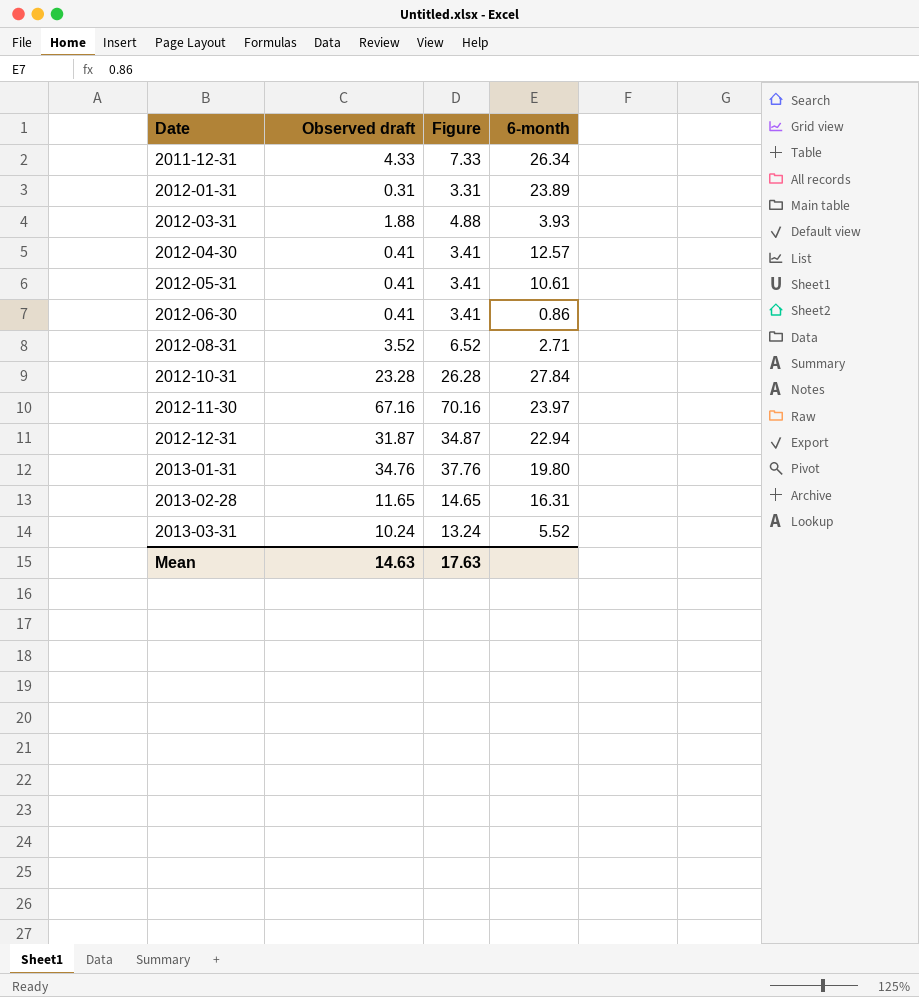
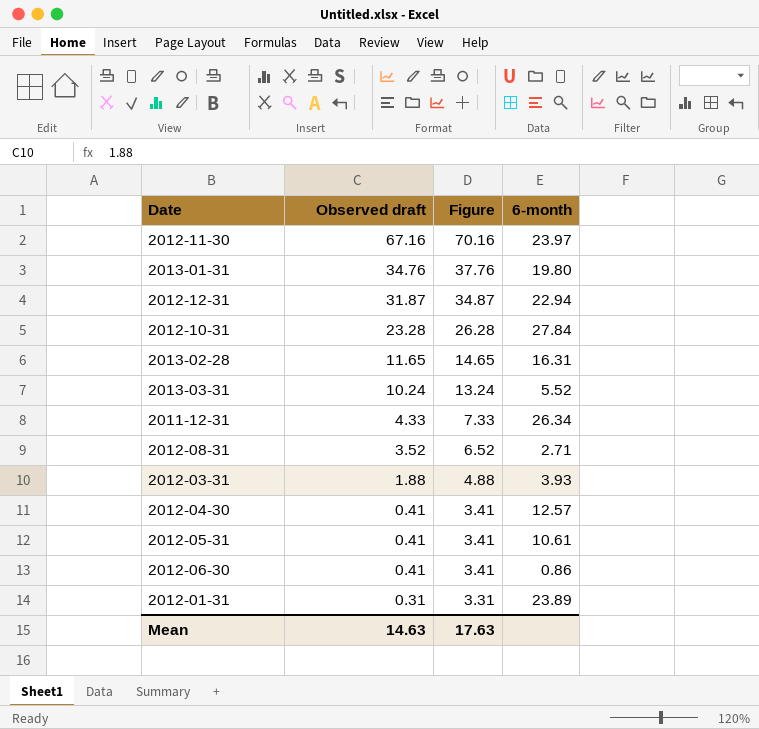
row order: Date ascending -> Observed draft descending

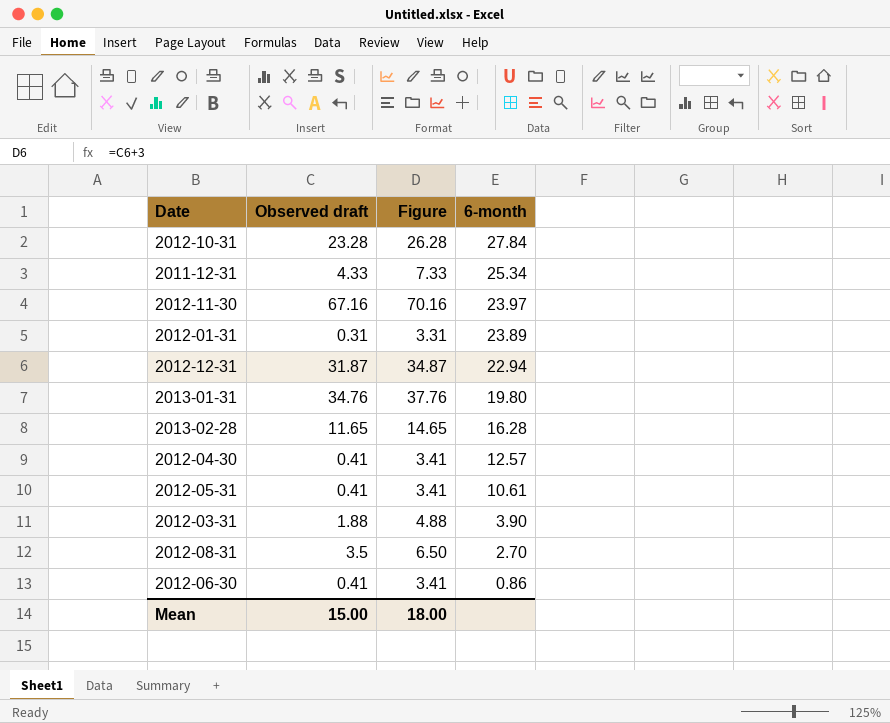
row order: Observed draft descending -> 6-month descending
row 2013-03-31: 10.24 | 13.24 | 5.52 -> none
2011-12-31 | 6-month: 26.34 -> 25.34
2013-02-28 | 6-month: 16.31 -> 16.28
2012-03-31 | 6-month: 3.93 -> 3.90
2012-08-31 | Observed draft: 3.52 -> 3.5
2012-08-31 | Figure: 6.52 -> 6.50
2012-08-31 | 6-month: 2.71 -> 2.70
Mean | Observed draft: 14.63 -> 15.00
Mean | Figure: 17.63 -> 18.00

